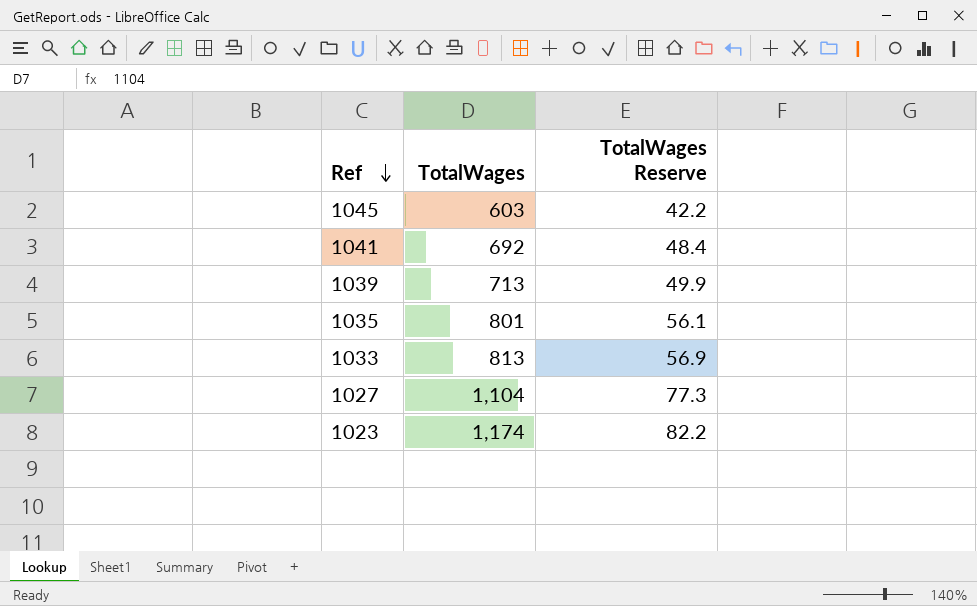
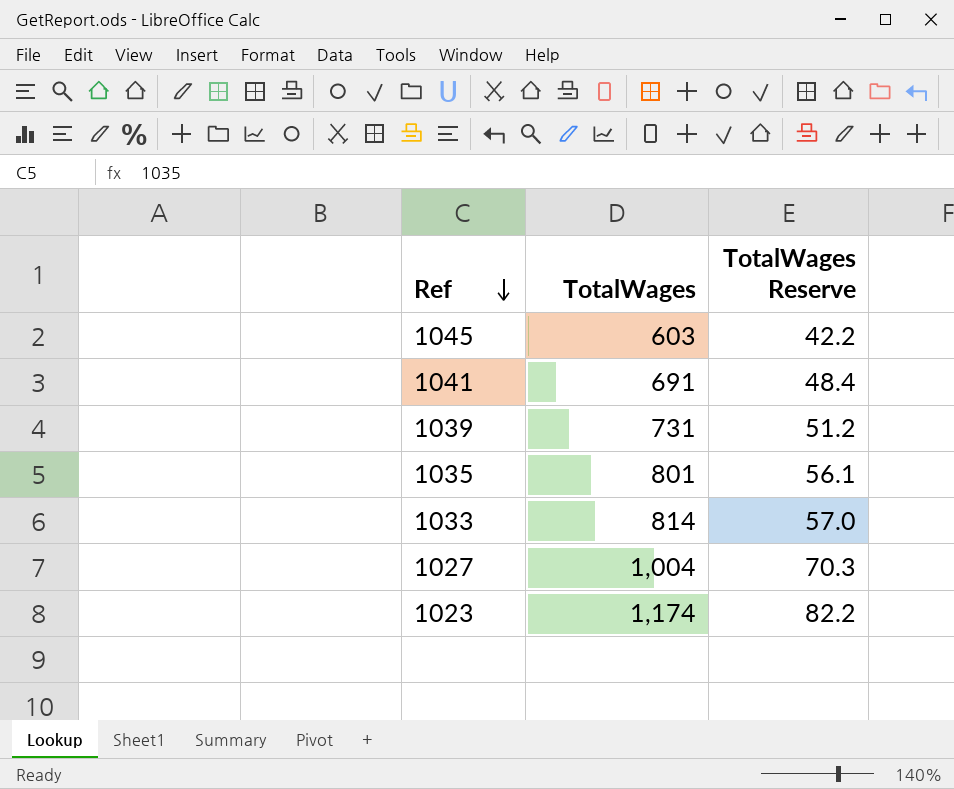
1041 | TotalWages: 692 -> 691
1039 | TotalWages: 713 -> 731
1039 | TotalWages Reserve: 49.9 -> 51.2
1033 | TotalWages: 813 -> 814
1033 | TotalWages Reserve: 56.9 -> 57.0
1027 | TotalWages: 1,104 -> 1,004
1027 | TotalWages Reserve: 77.3 -> 70.3

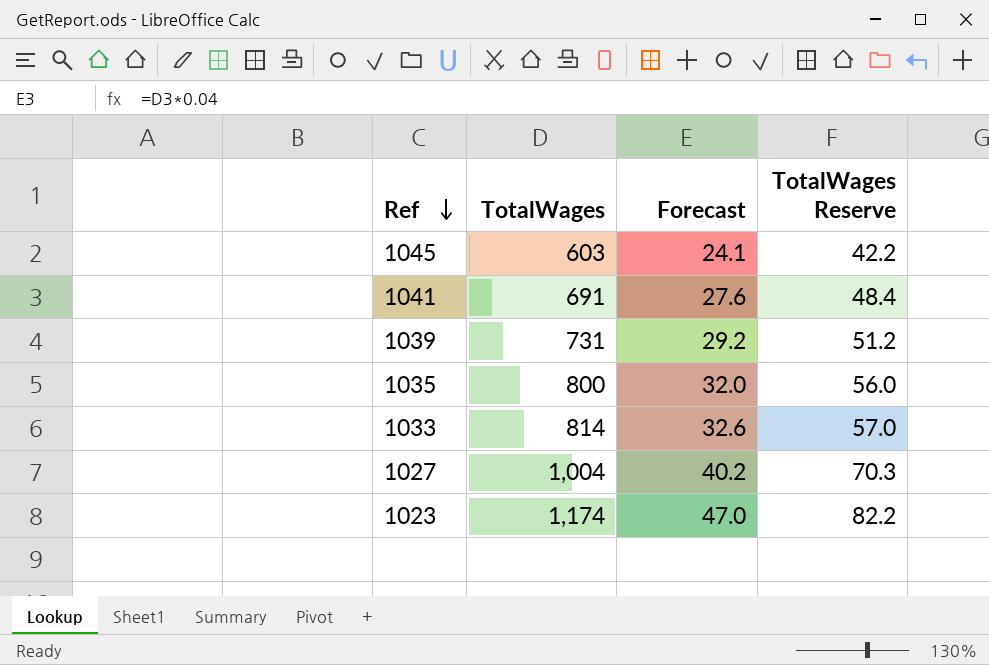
column Forecast | formula: none -> [TotalWages] * 0.04
1035 | TotalWages: 801 -> 800
1035 | TotalWages Reserve: 56.1 -> 56.0

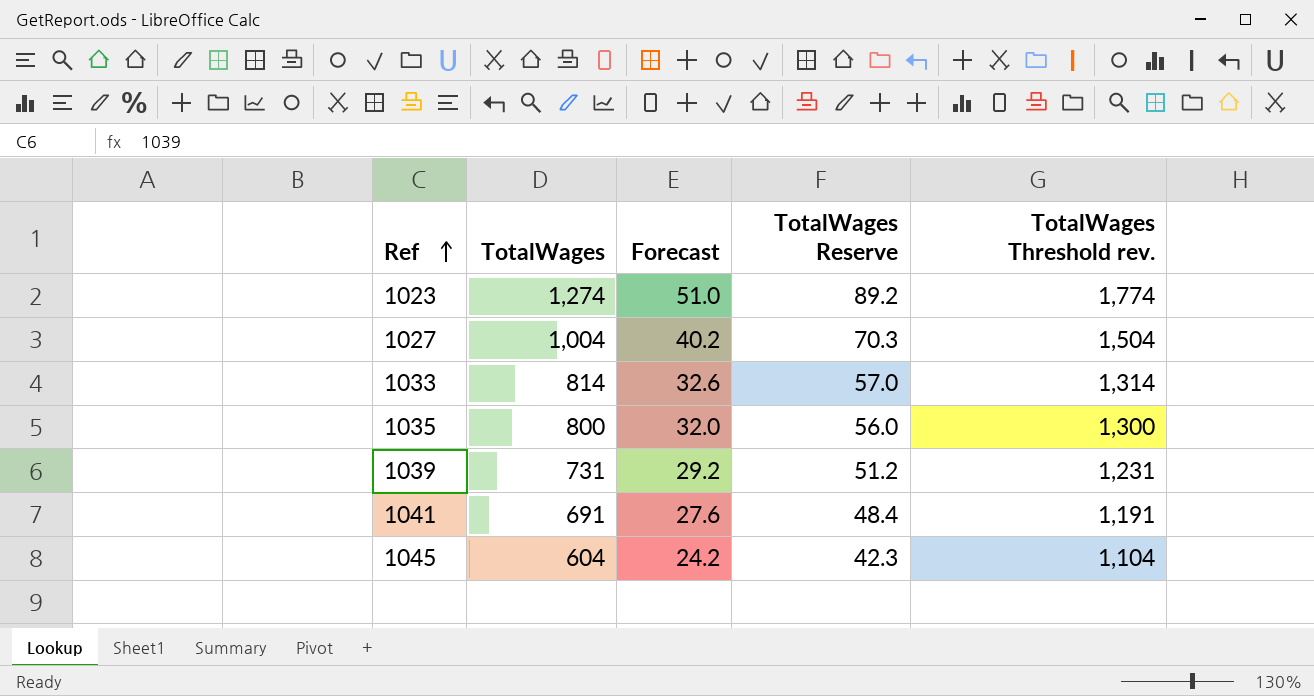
row order: Ref descending -> Ref ascending
column TotalWages Threshold rev. | formula: none -> [TotalWages] + 500
1023 | TotalWages: 1,174 -> 1,274
1023 | Forecast: 47.0 -> 51.0
1023 | TotalWages Reserve: 82.2 -> 89.2
1045 | TotalWages: 603 -> 604
1045 | Forecast: 24.1 -> 24.2
1045 | TotalWages Reserve: 42.2 -> 42.3

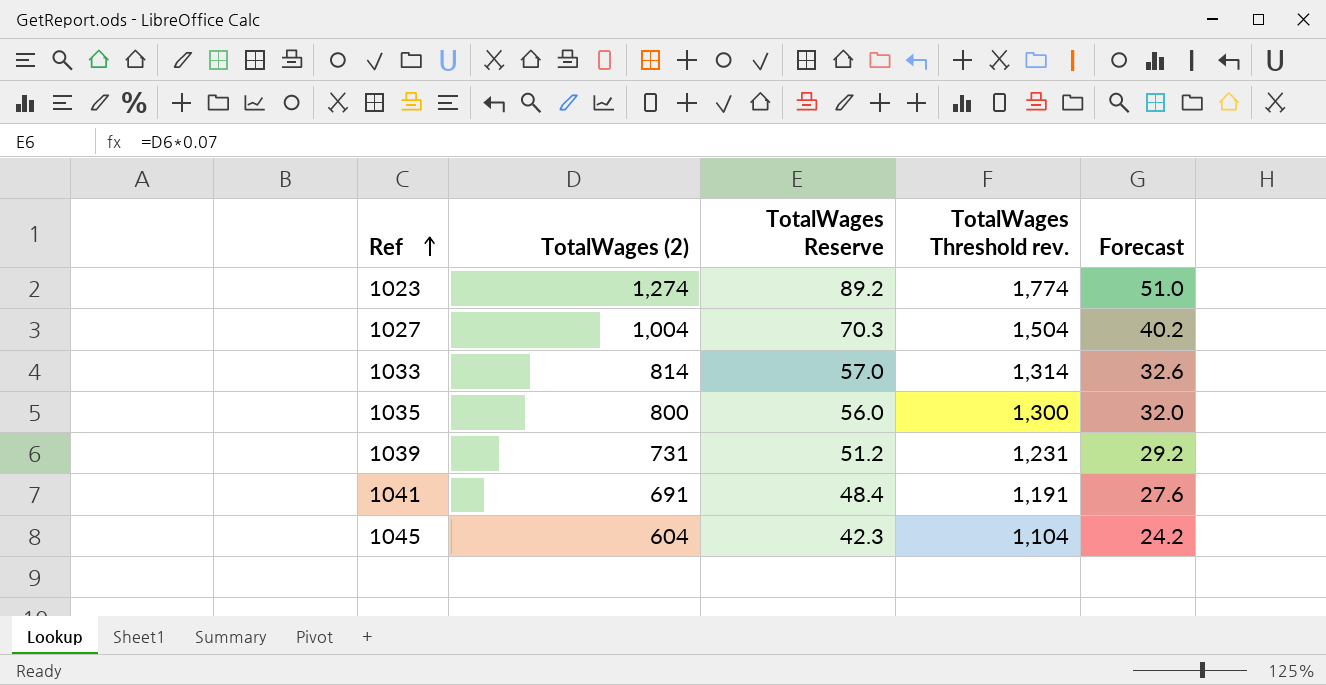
column name: TotalWages -> TotalWages (2)
column Forecast | position: 3 -> 5

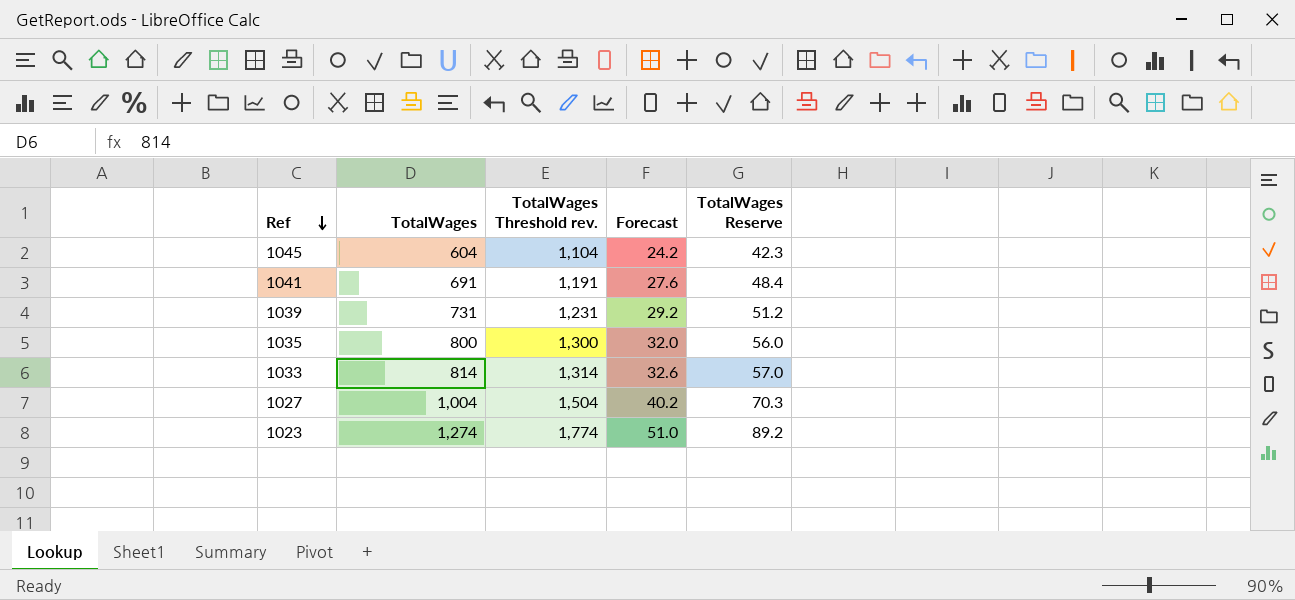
row order: Ref ascending -> Ref descending
column name: TotalWages (2) -> TotalWages
column TotalWages Reserve | position: 3 -> 5

